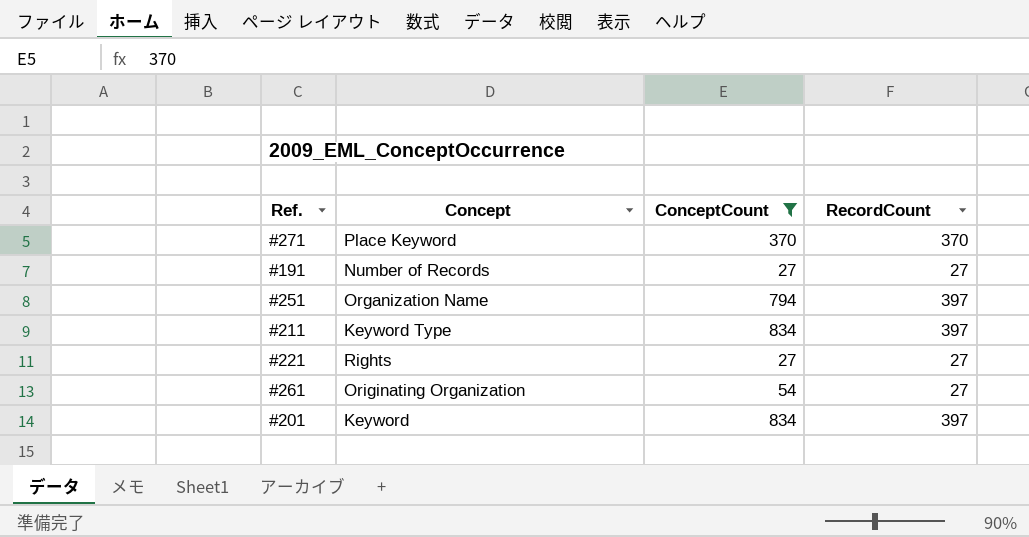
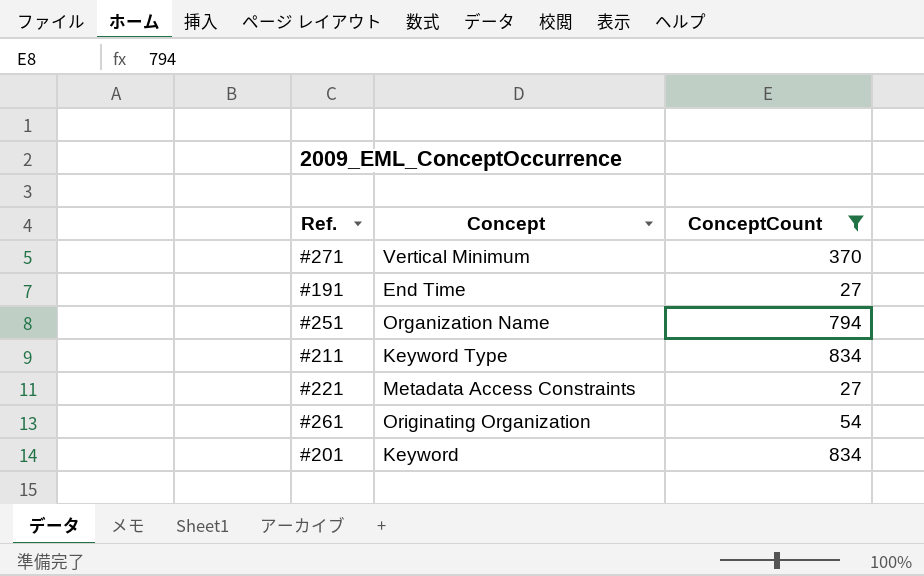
column RecordCount | position: 4 -> none
#271 | Concept: Place Keyword -> Vertical Minimum
#191 | Concept: Number of Records -> End Time
#221 | Concept: Rights -> Metadata Access Constraints

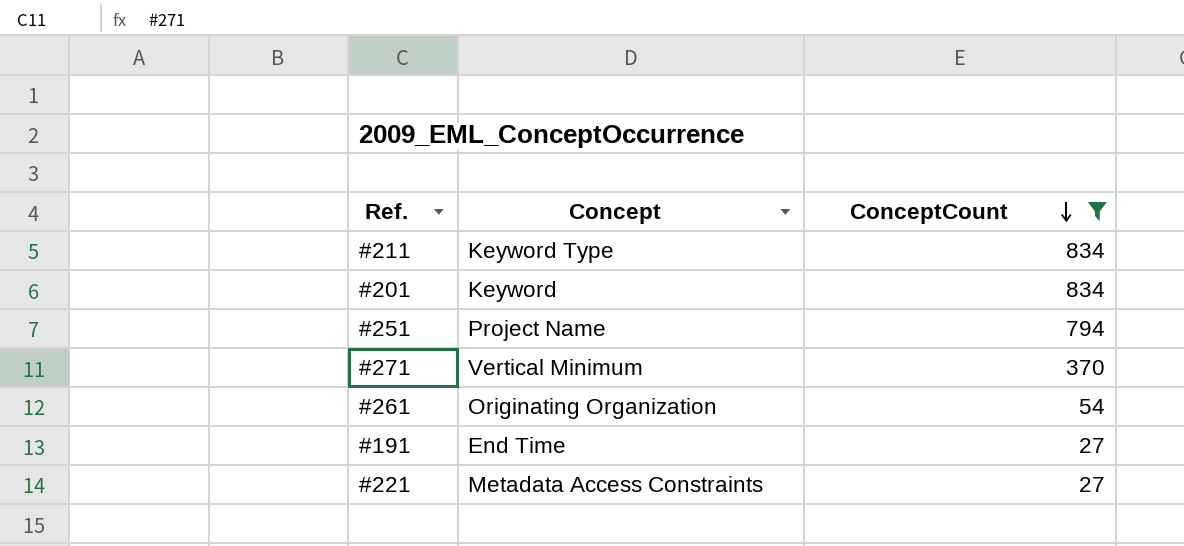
row order: none -> ConceptCount descending
#251 | Concept: Organization Name -> Project Name

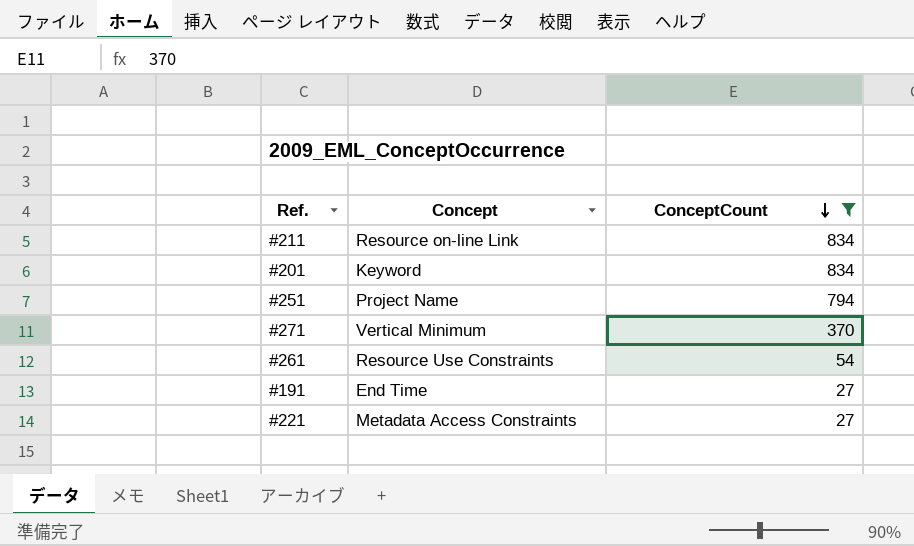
#211 | Concept: Keyword Type -> Resource on-line Link
#261 | Concept: Originating Organization -> Resource Use Constraints

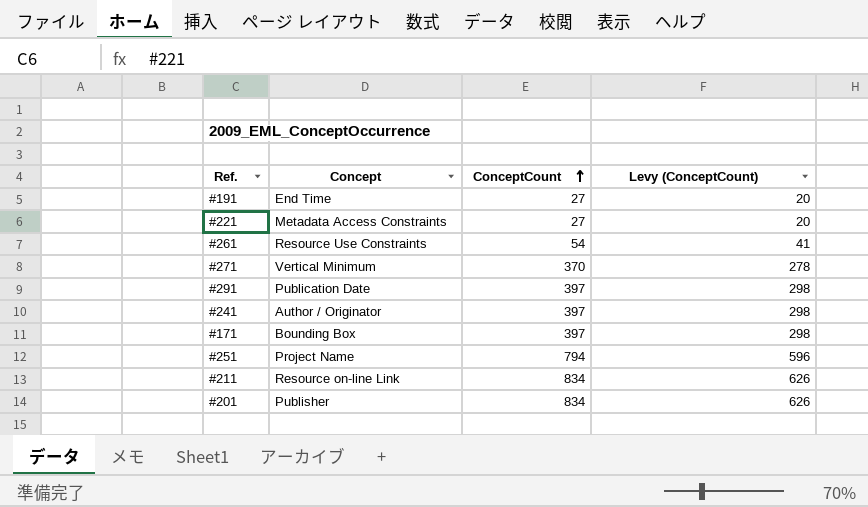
filter: ConceptCount != 397 -> none
row order: ConceptCount descending -> ConceptCount ascending
column Levy (ConceptCount) | formula: none -> [ConceptCount] * 0.75
#201 | Concept: Keyword -> Publisher

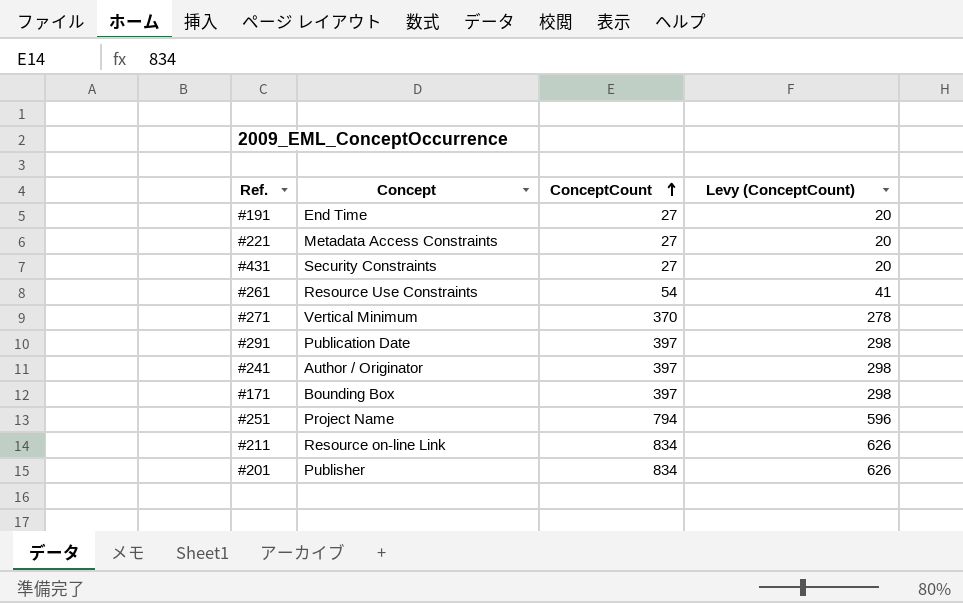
row #431: none -> Security Constraints | 27 | 20

